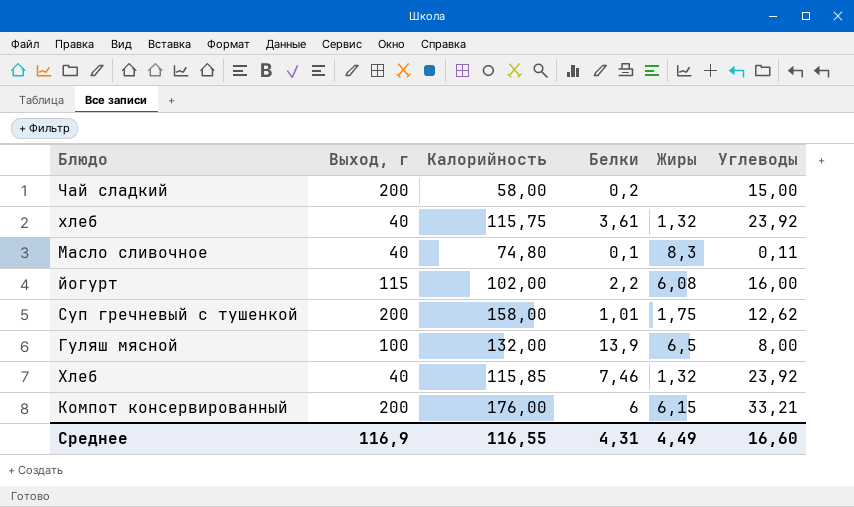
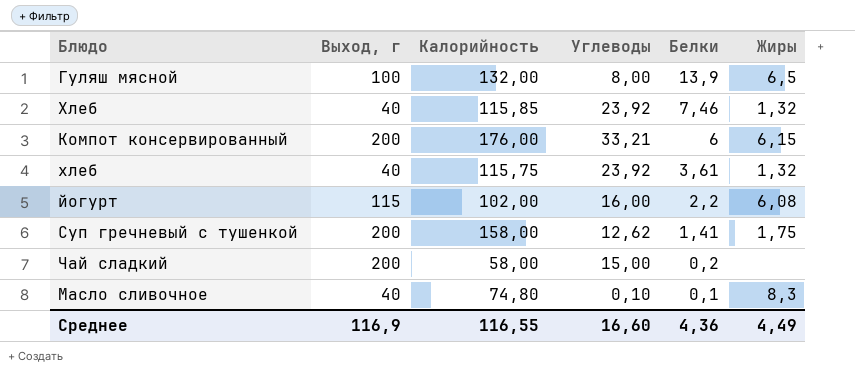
row order: none -> Белки descending
column Углеводы | position: 6 -> 4
Суп гречневый с тушенкой | Белки: 1,01 -> 1,41
Масло сливочное | Углеводы: 0,11 -> 0,10
Среднее | Белки: 4,31 -> 4,36

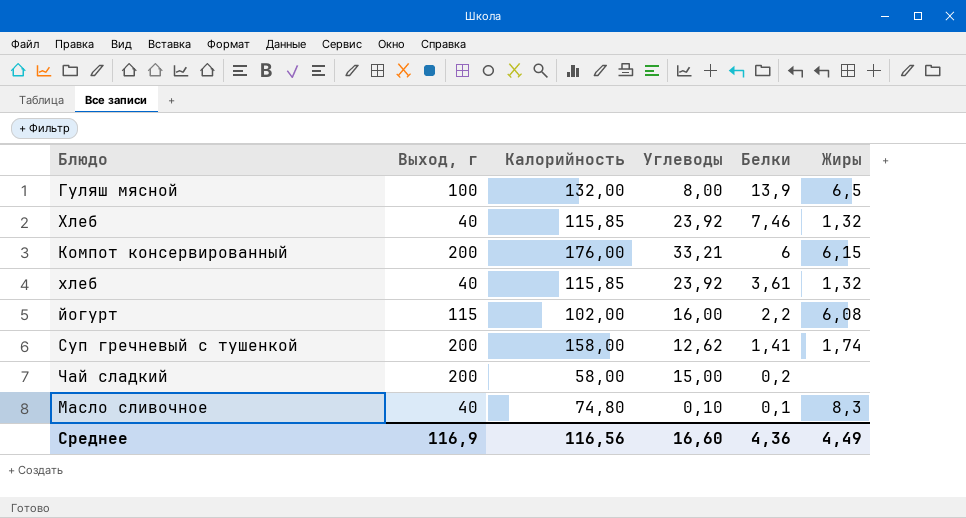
хлеб | Калорийность: 115,75 -> 115,85
Суп гречневый с тушенкой | Жиры: 1,75 -> 1,74
Среднее | Калорийность: 116,55 -> 116,56

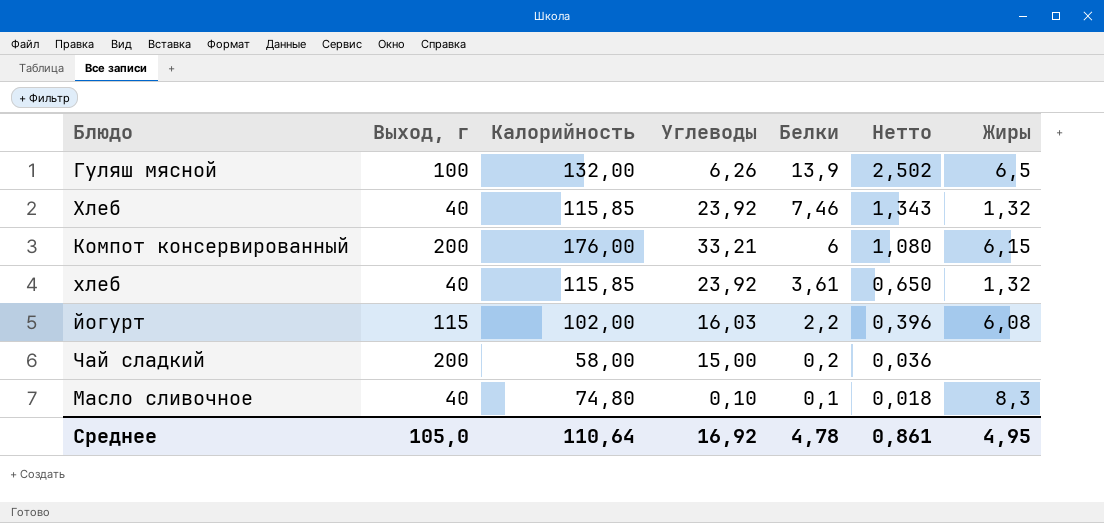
column Нетто | formula: none -> [Белки] * 0,18
row Суп гречневый с тушенкой: 200 | 158,00 | 12,62 | 1,41 | 1,74 -> none
Гуляш мясной | Углеводы: 8,00 -> 6,26
йогурт | Углеводы: 16,00 -> 16,03
Среднее | Выход, г: 116,9 -> 105,0
Среднее | Калорийность: 116,56 -> 110,64
Среднее | Углеводы: 16,60 -> 16,92
Среднее | Белки: 4,36 -> 4,78
Среднее | Жиры: 4,49 -> 4,95

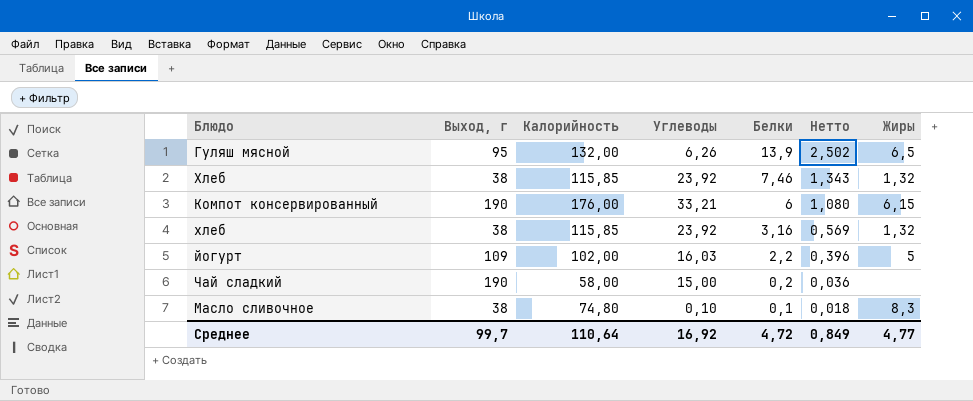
Гуляш мясной | Выход, г: 100 -> 95
Хлеб | Выход, г: 40 -> 38
Компот консервированный | Выход, г: 200 -> 190
хлеб | Выход, г: 40 -> 38
хлеб | Белки: 3,61 -> 3,16
хлеб | Нетто: 0,650 -> 0,569
йогурт | Выход, г: 115 -> 109
йогурт | Жиры: 6,08 -> 5
Чай сладкий | Выход, г: 200 -> 190
Масло сливочное | Выход, г: 40 -> 38
Среднее | Выход, г: 105,0 -> 99,7
Среднее | Белки: 4,78 -> 4,72
Среднее | Нетто: 0,861 -> 0,849
Среднее | Жиры: 4,95 -> 4,77

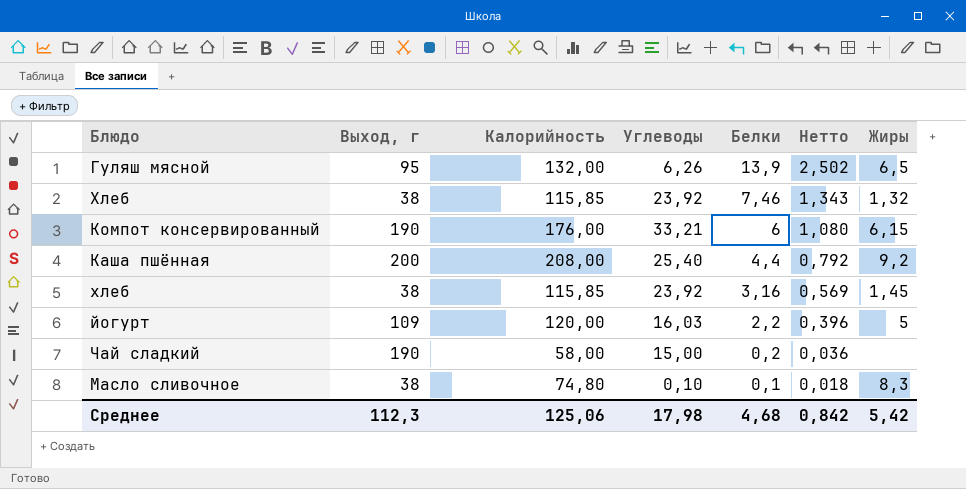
row Каша пшённая: none -> 200 | 208,00 | 25,40 | 4,4 | 0,792 | 9,2
хлеб | Жиры: 1,32 -> 1,45
йогурт | Калорийность: 102,00 -> 120,00
Среднее | Выход, г: 99,7 -> 112,3
Среднее | Калорийность: 110,64 -> 125,06
Среднее | Углеводы: 16,92 -> 17,98
Среднее | Белки: 4,72 -> 4,68
Среднее | Нетто: 0,849 -> 0,842
Среднее | Жиры: 4,77 -> 5,42

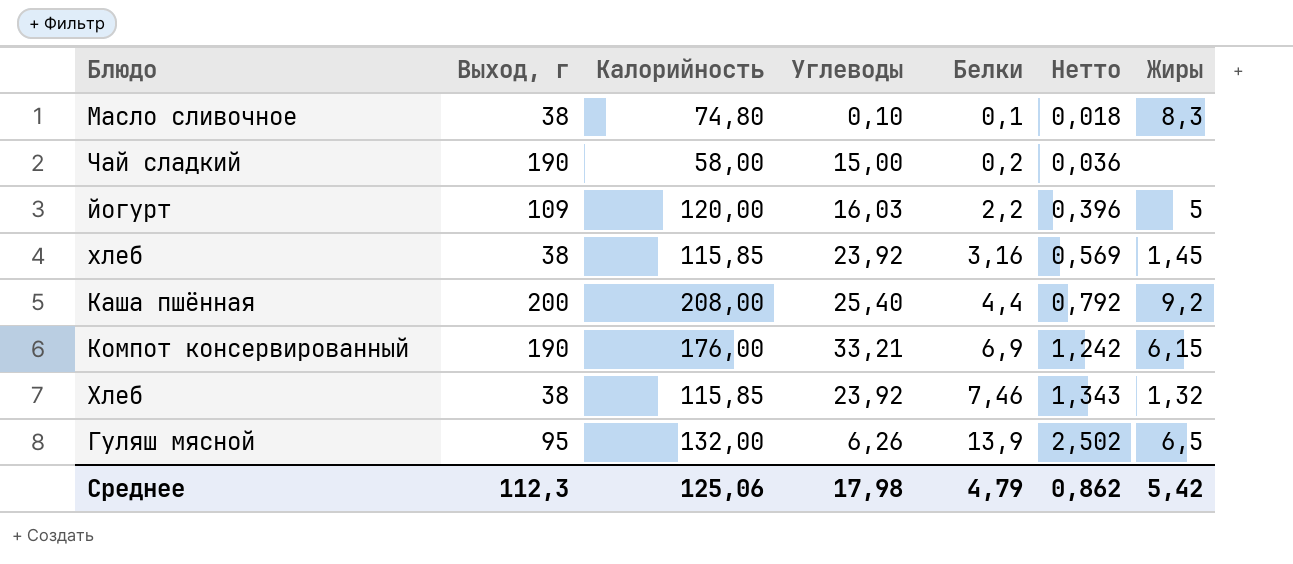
row order: Белки descending -> Белки ascending
Компот консервированный | Белки: 6 -> 6,9
Компот консервированный | Нетто: 1,080 -> 1,242
Среднее | Белки: 4,68 -> 4,79
Среднее | Нетто: 0,842 -> 0,862

